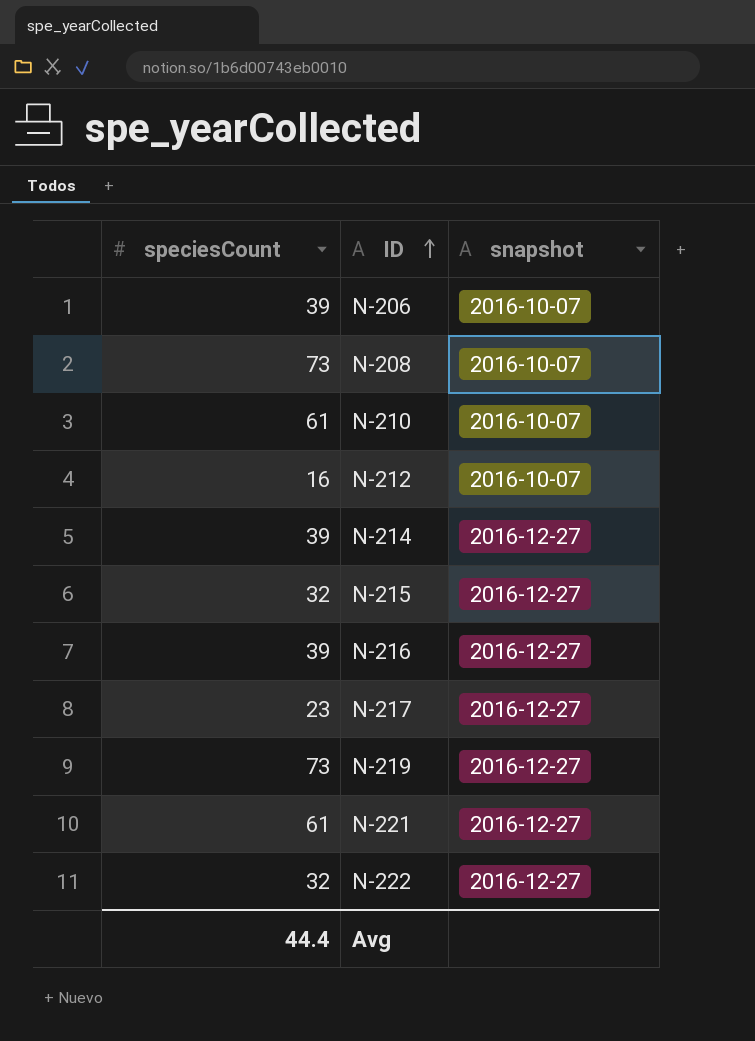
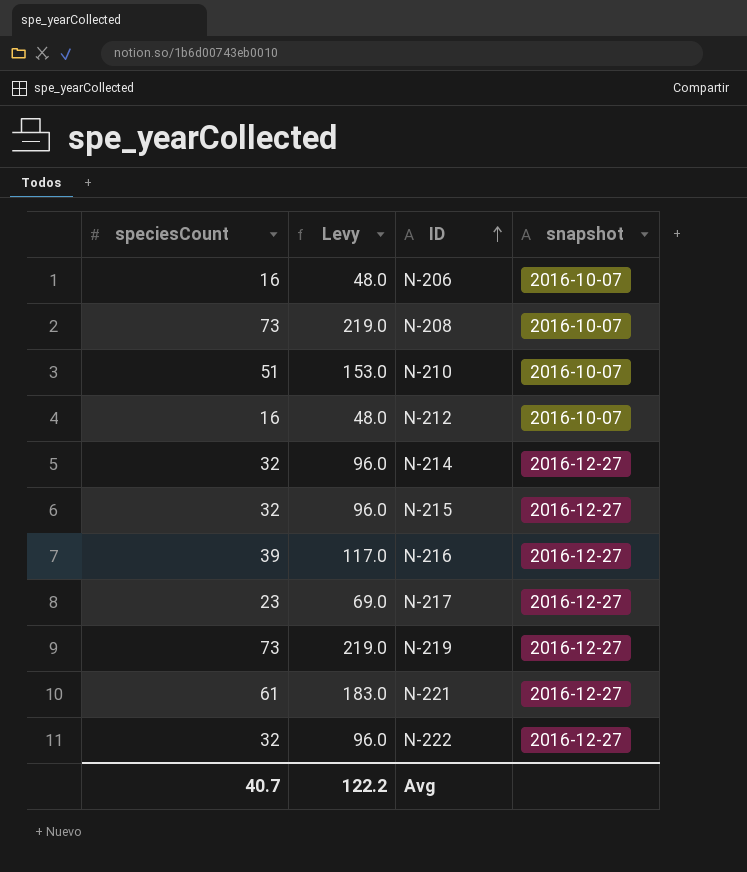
column Levy | formula: none -> [speciesCount] * 3
N-206 | speciesCount: 39 -> 16
N-210 | speciesCount: 61 -> 51
N-214 | speciesCount: 39 -> 32
Avg | speciesCount: 44.4 -> 40.7

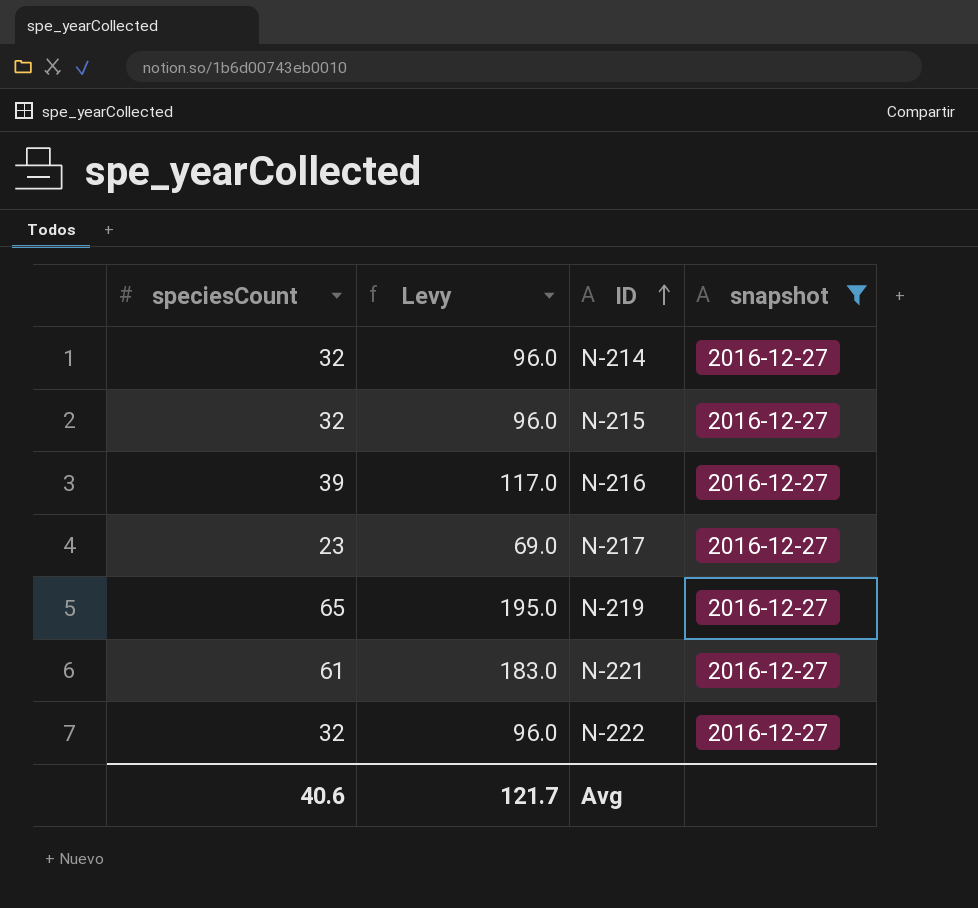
filter: none -> snapshot = 2016-12-27
N-219 | speciesCount: 73 -> 65
N-219 | Levy: 219.0 -> 195.0
Avg | speciesCount: 40.7 -> 40.6
Avg | Levy: 122.2 -> 121.7

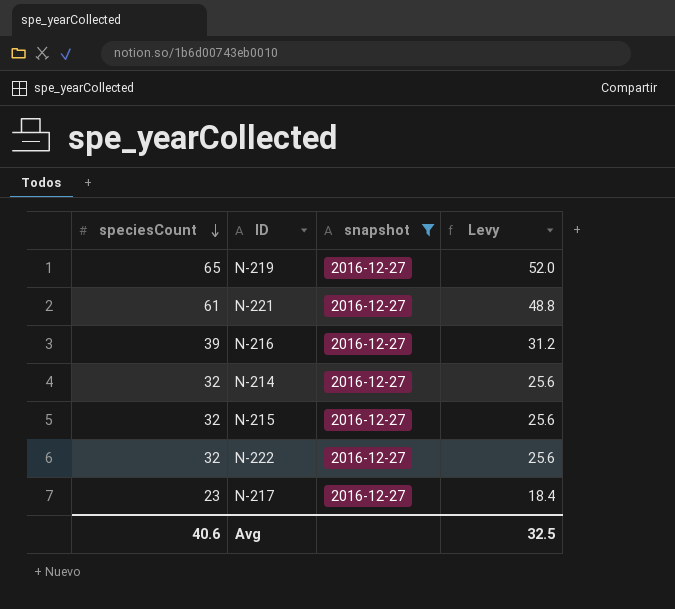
row order: ID ascending -> speciesCount descending
column Levy | formula: [speciesCount] * 3 -> [speciesCount] * 0.8
column Levy | position: 2 -> 4
Avg | Levy: 121.7 -> 32.5

